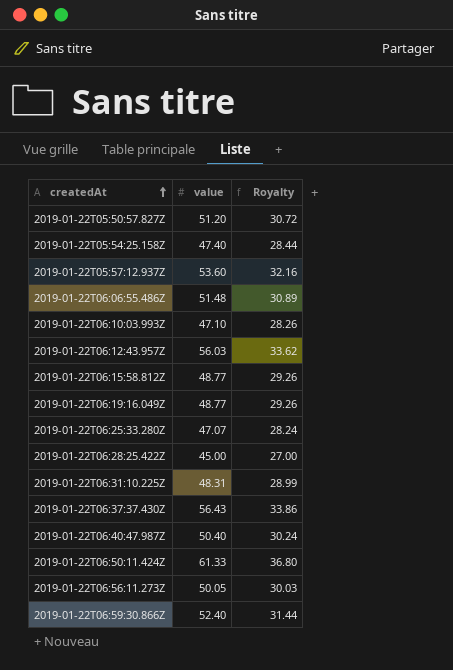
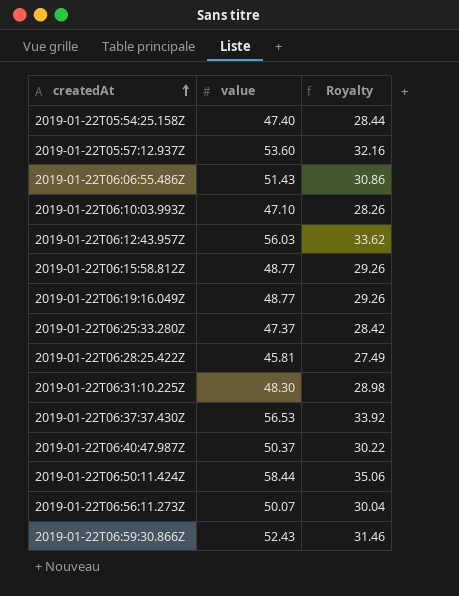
row 2019-01-22T05:50:57.827Z: 51.20 | 30.72 -> none
2019-01-22T06:06:55.486Z | value: 51.48 -> 51.43
2019-01-22T06:06:55.486Z | Royalty: 30.89 -> 30.86
2019-01-22T06:25:33.280Z | value: 47.07 -> 47.37
2019-01-22T06:25:33.280Z | Royalty: 28.24 -> 28.42
2019-01-22T06:28:25.422Z | value: 45.00 -> 45.81
2019-01-22T06:28:25.422Z | Royalty: 27.00 -> 27.49
2019-01-22T06:31:10.225Z | value: 48.31 -> 48.30
2019-01-22T06:31:10.225Z | Royalty: 28.99 -> 28.98
2019-01-22T06:37:37.430Z | value: 56.43 -> 56.53
2019-01-22T06:37:37.430Z | Royalty: 33.86 -> 33.92
2019-01-22T06:40:47.987Z | value: 50.40 -> 50.37
2019-01-22T06:40:47.987Z | Royalty: 30.24 -> 30.22
2019-01-22T06:50:11.424Z | value: 61.33 -> 58.44
2019-01-22T06:50:11.424Z | Royalty: 36.80 -> 35.06
2019-01-22T06:56:11.273Z | value: 50.05 -> 50.07
2019-01-22T06:56:11.273Z | Royalty: 30.03 -> 30.04
2019-01-22T06:59:30.866Z | value: 52.40 -> 52.43
2019-01-22T06:59:30.866Z | Royalty: 31.44 -> 31.46

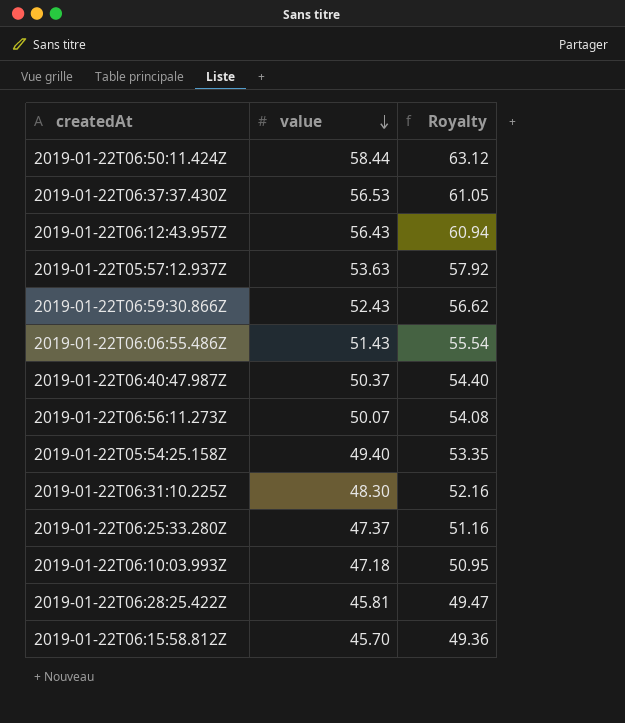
row order: createdAt ascending -> value descending
column Royalty | formula: [value] * 0.6 -> [value] * 1.08
row 2019-01-22T06:19:16.049Z: 48.77 | 29.26 -> none
2019-01-22T06:12:43.957Z | value: 56.03 -> 56.43
2019-01-22T05:57:12.937Z | value: 53.60 -> 53.63
2019-01-22T05:54:25.158Z | value: 47.40 -> 49.40
2019-01-22T06:10:03.993Z | value: 47.10 -> 47.18
2019-01-22T06:15:58.812Z | value: 48.77 -> 45.70

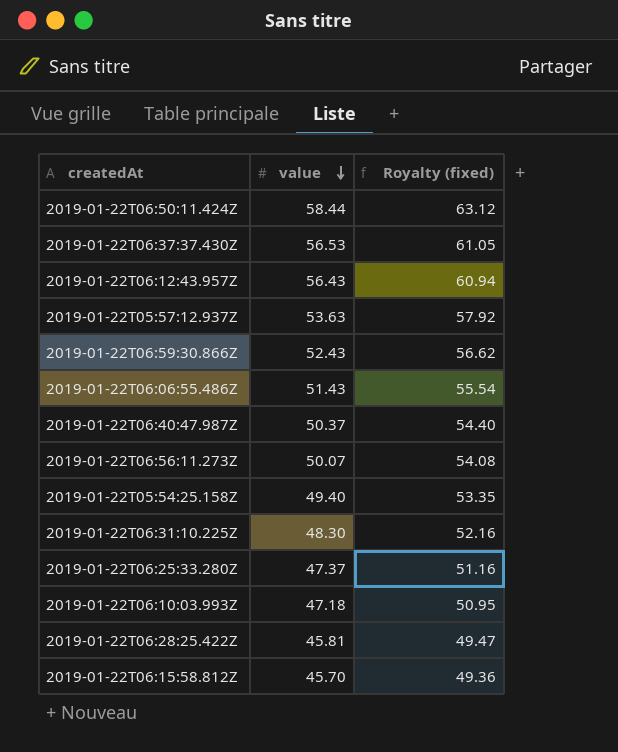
column name: Royalty -> Royalty (fixed)

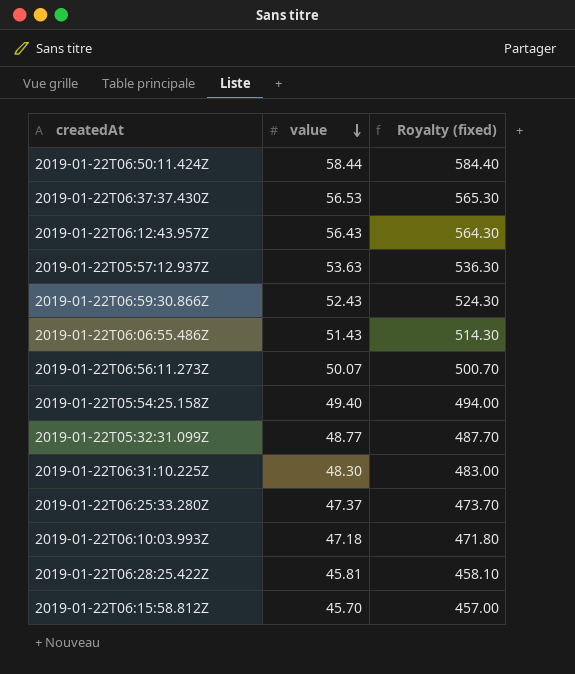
column Royalty (fixed) | formula: [value] * 1.08 -> [value] * 10
row 2019-01-22T06:40:47.987Z: 50.37 | 54.40 -> none
row 2019-01-22T05:32:31.099Z: none -> 48.77 | 487.70

